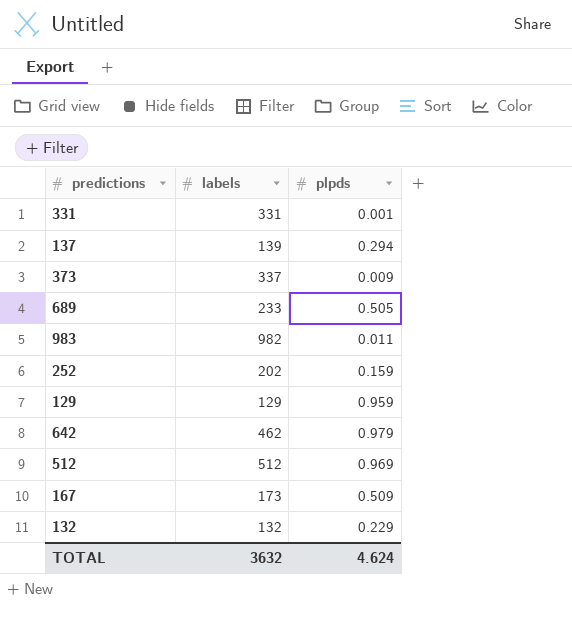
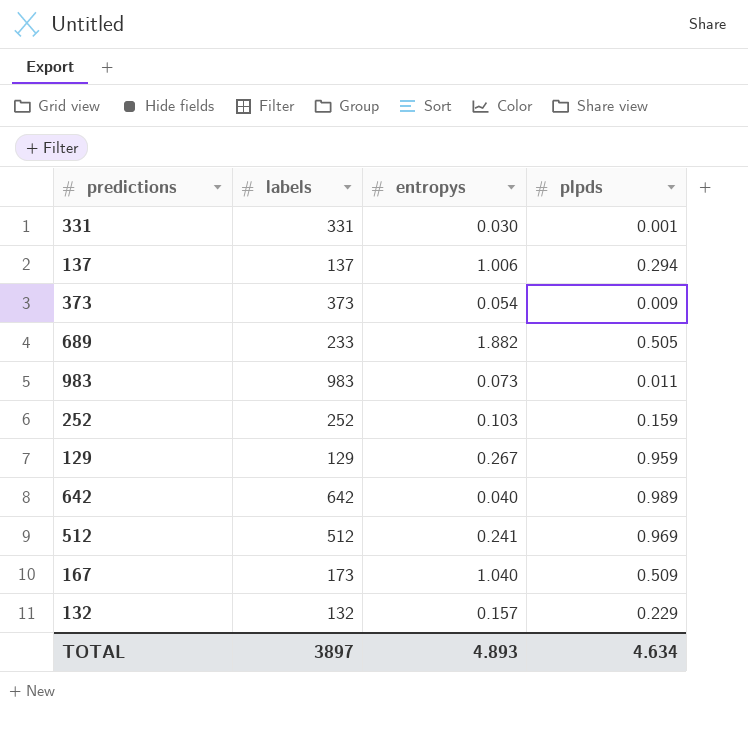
column entropys | position: none -> 3
137 | labels: 139 -> 137
373 | labels: 337 -> 373
983 | labels: 982 -> 983
252 | labels: 202 -> 252
642 | labels: 462 -> 642
642 | plpds: 0.979 -> 0.989
TOTAL | labels: 3632 -> 3897
TOTAL | plpds: 4.624 -> 4.634

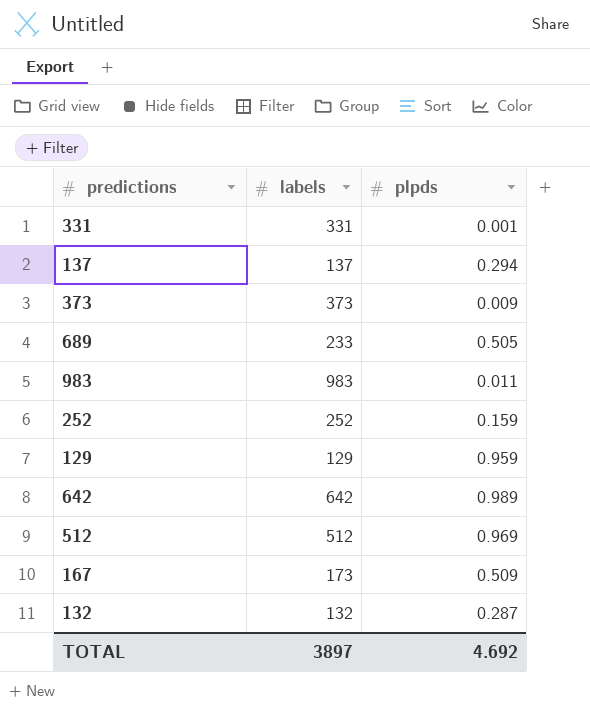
column entropys | position: 3 -> none
132 | plpds: 0.229 -> 0.287
TOTAL | plpds: 4.634 -> 4.692

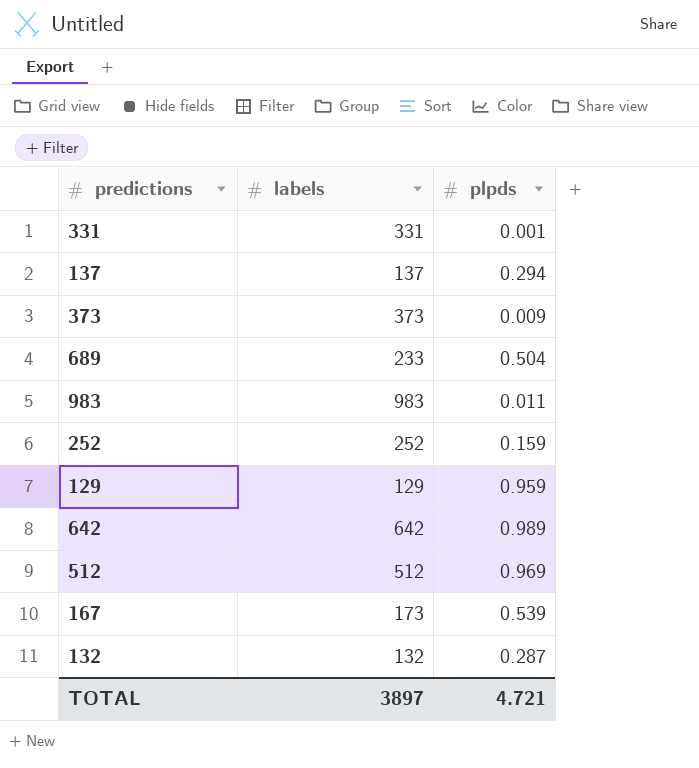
689 | plpds: 0.505 -> 0.504
167 | plpds: 0.509 -> 0.539
TOTAL | plpds: 4.692 -> 4.721

